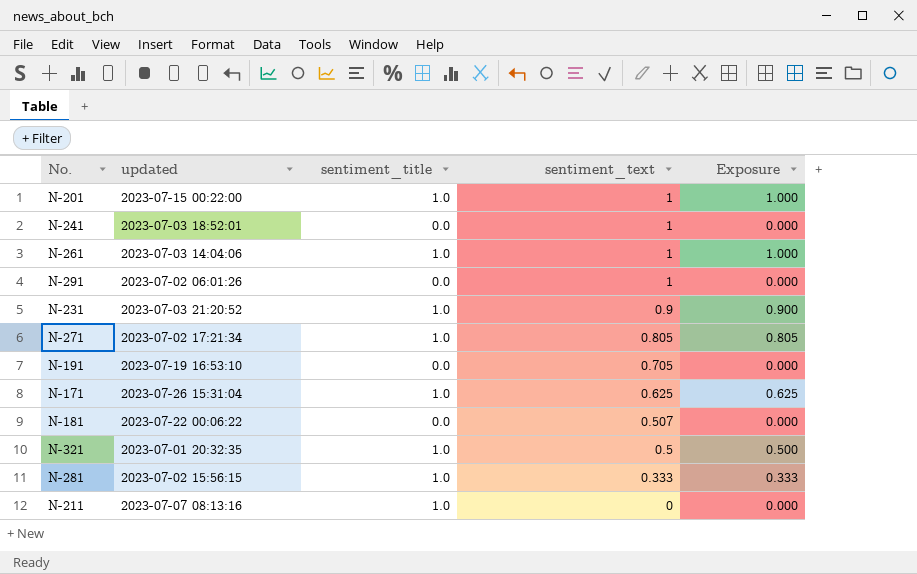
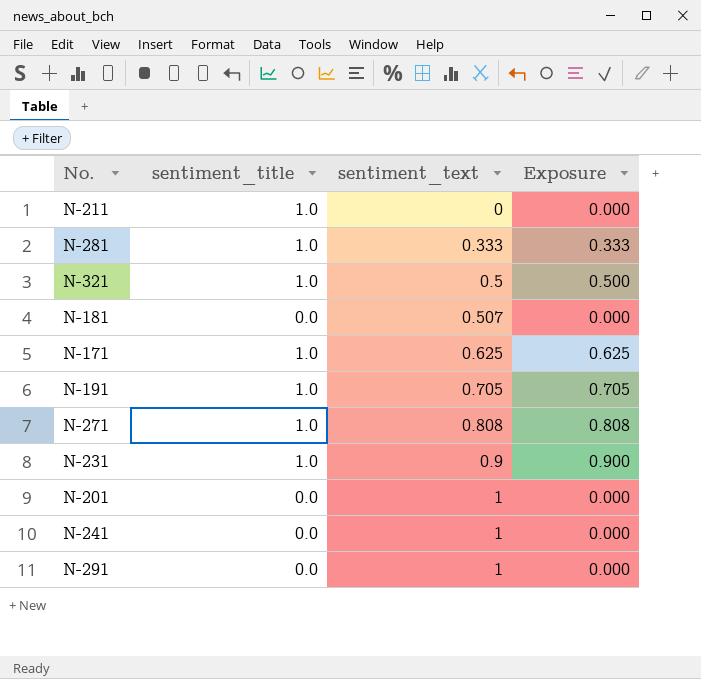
row order: sentiment_text descending -> sentiment_text ascending
column updated | position: 2 -> none
row N-261: 2023-07-03 14:04:06 | 1.0 | 1 | 1.000 -> none
N-191 | sentiment_title: 0.0 -> 1.0
N-191 | Exposure: 0.000 -> 0.705
N-271 | sentiment_text: 0.805 -> 0.808
N-271 | Exposure: 0.805 -> 0.808
N-201 | sentiment_title: 1.0 -> 0.0
N-201 | Exposure: 1.000 -> 0.000

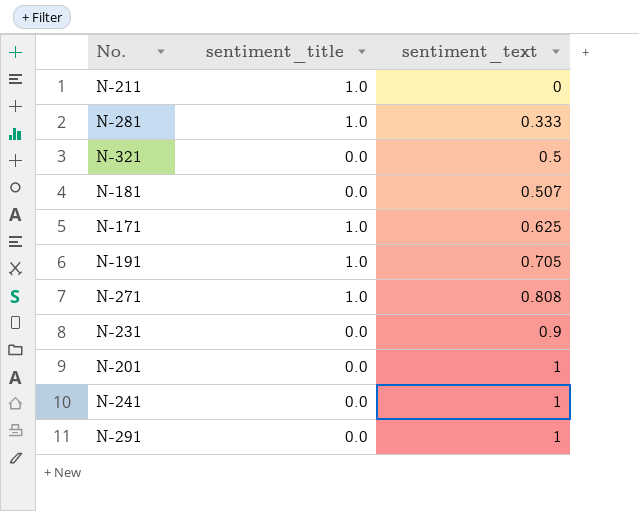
column Exposure | formula: [sentiment_title] * [sentiment_text] -> none
N-321 | sentiment_title: 1.0 -> 0.0
N-231 | sentiment_title: 1.0 -> 0.0

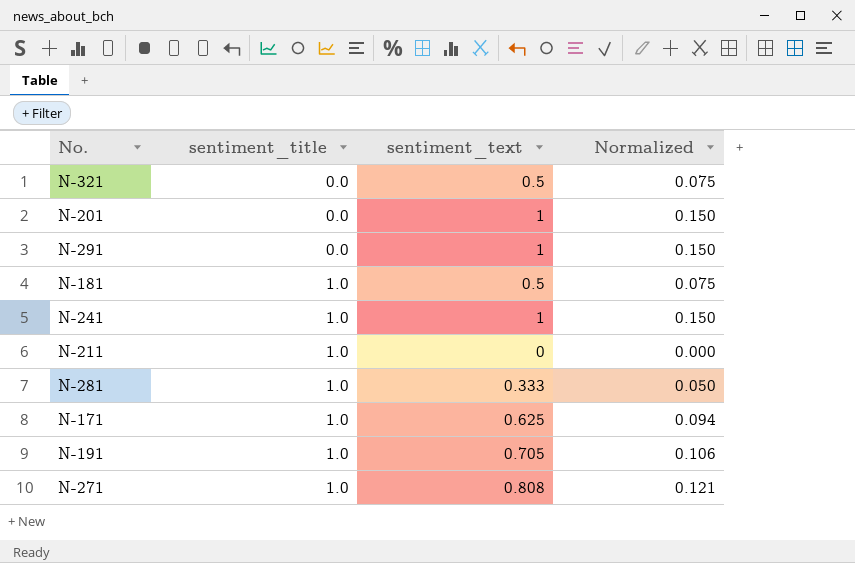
row order: sentiment_text ascending -> sentiment_title ascending
column Normalized | formula: none -> [sentiment_text] * 0.15
row N-231: 0.0 | 0.9 -> none
N-181 | sentiment_title: 0.0 -> 1.0
N-181 | sentiment_text: 0.507 -> 0.5
N-241 | sentiment_title: 0.0 -> 1.0

